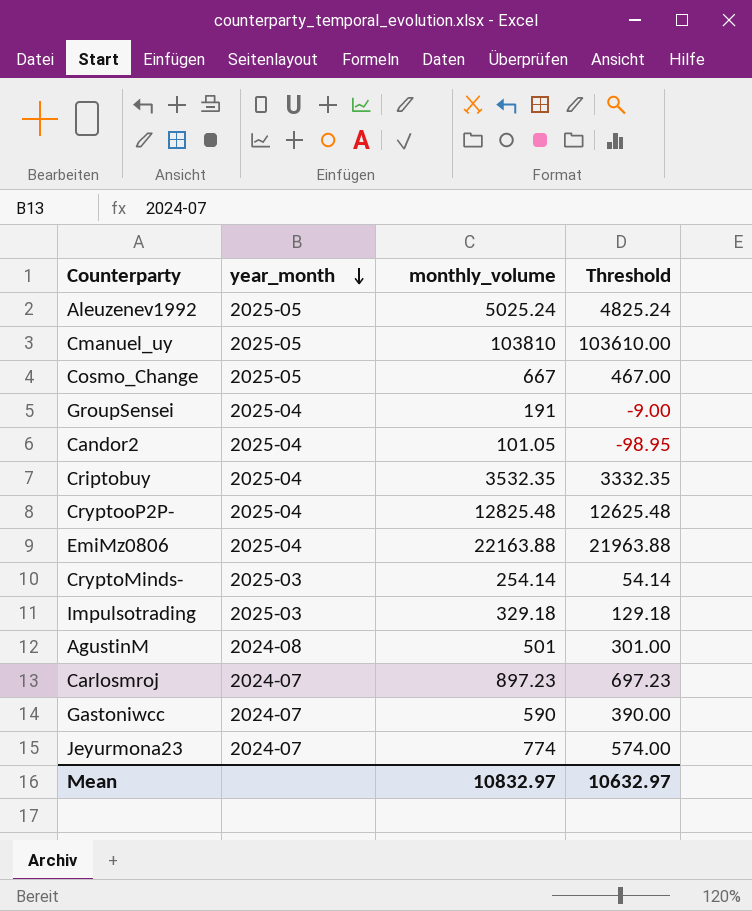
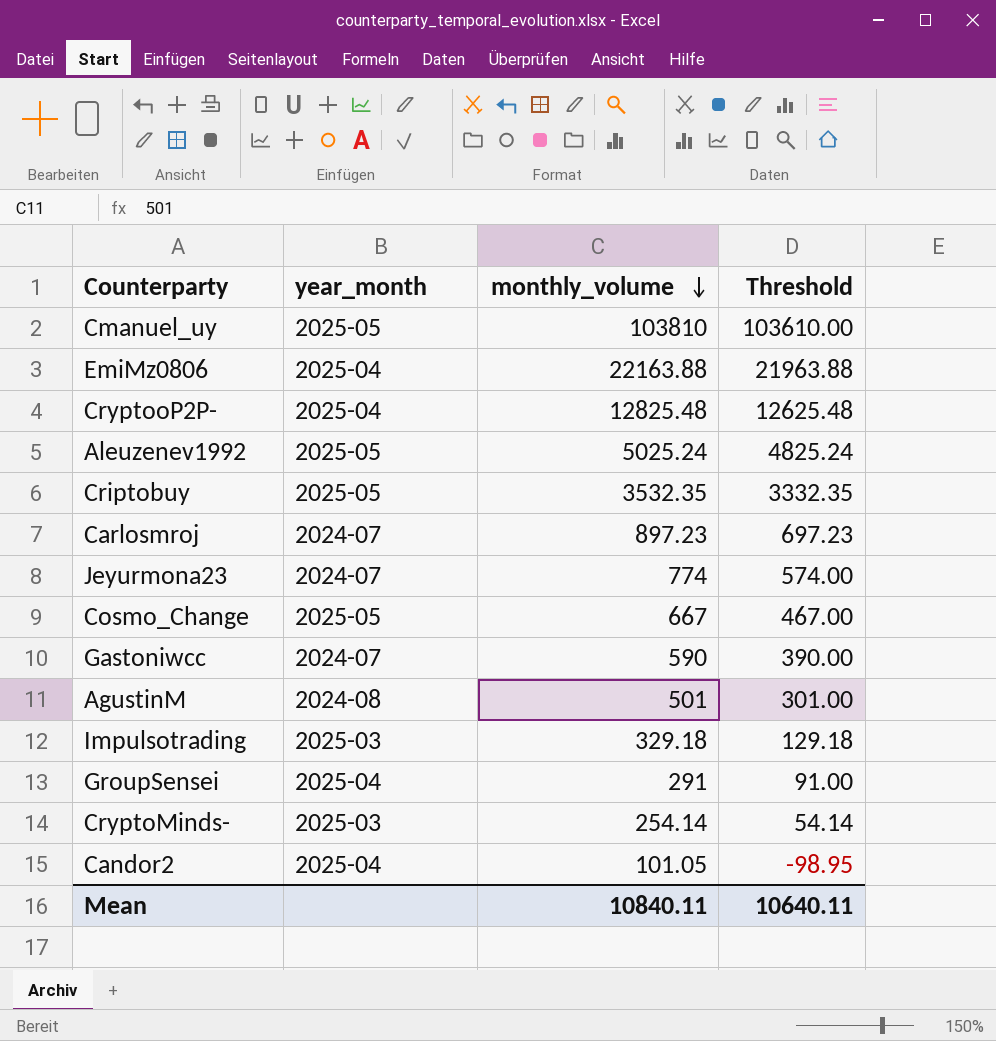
row order: year_month descending -> monthly_volume descending
Criptobuy | year_month: 2025-04 -> 2025-05
GroupSensei | monthly_volume: 191 -> 291
GroupSensei | Threshold: -9.00 -> 91.00
Mean | monthly_volume: 10832.97 -> 10840.11
Mean | Threshold: 10632.97 -> 10640.11

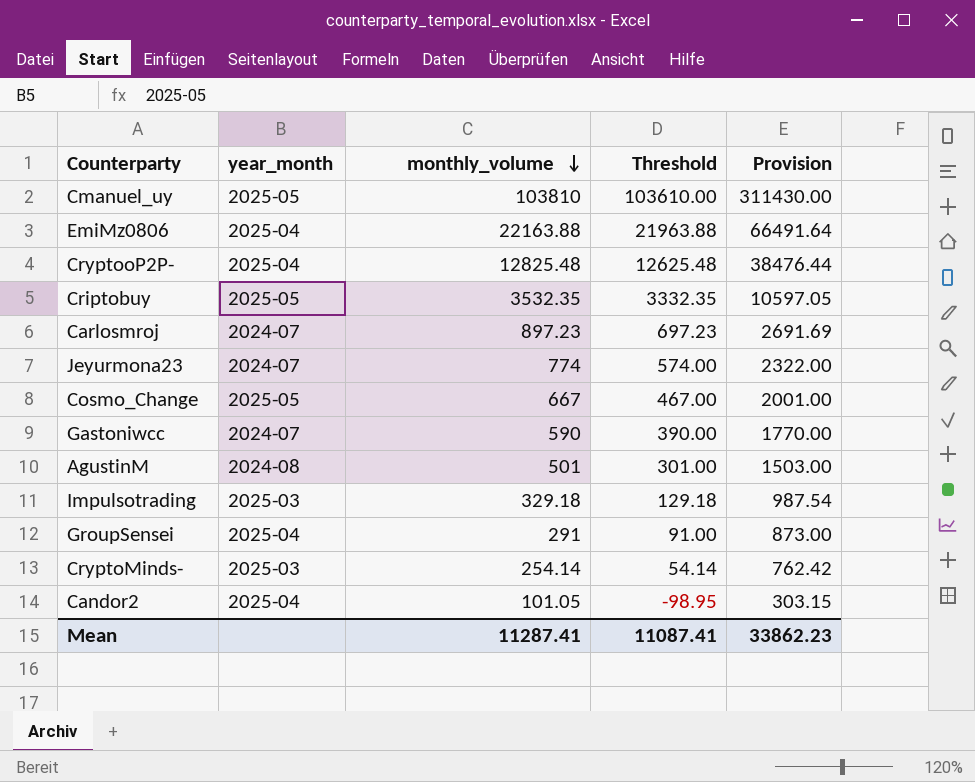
column Provision | formula: none -> [monthly_volume] * 3
row Aleuzenev1992: 2025-05 | 5025.24 | 4825.24 -> none
Mean | monthly_volume: 10840.11 -> 11287.41
Mean | Threshold: 10640.11 -> 11087.41

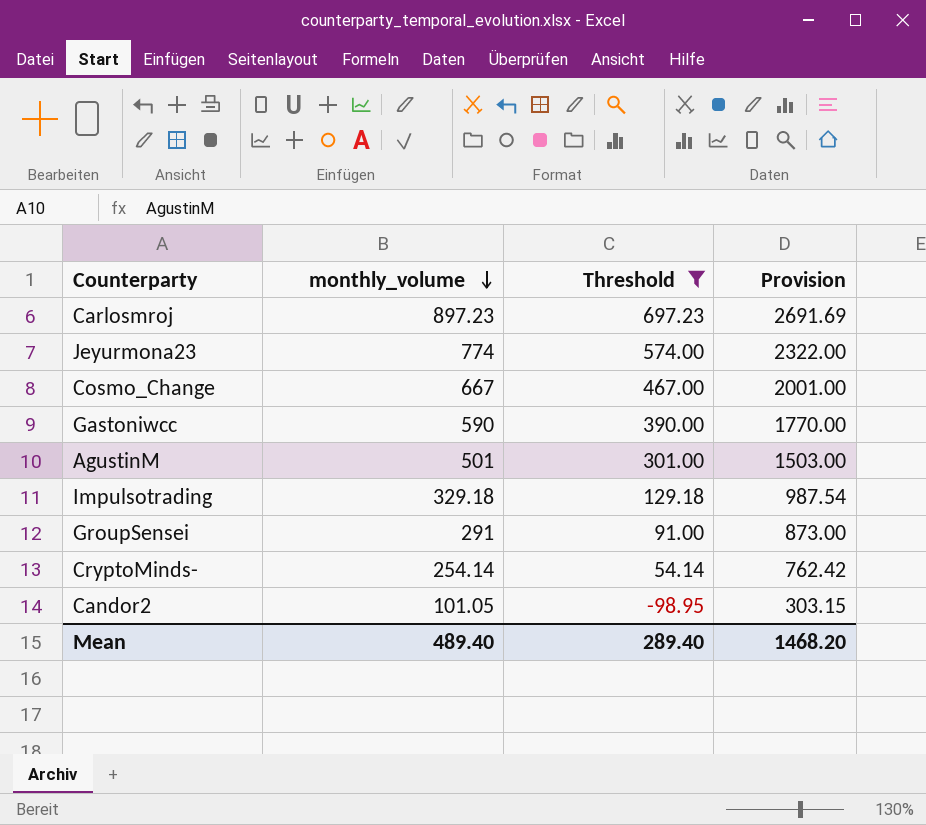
filter: none -> Threshold <= 697.23
column year_month | position: 2 -> none
Mean | monthly_volume: 11287.41 -> 489.40
Mean | Threshold: 11087.41 -> 289.40
Mean | Provision: 33862.23 -> 1468.20

